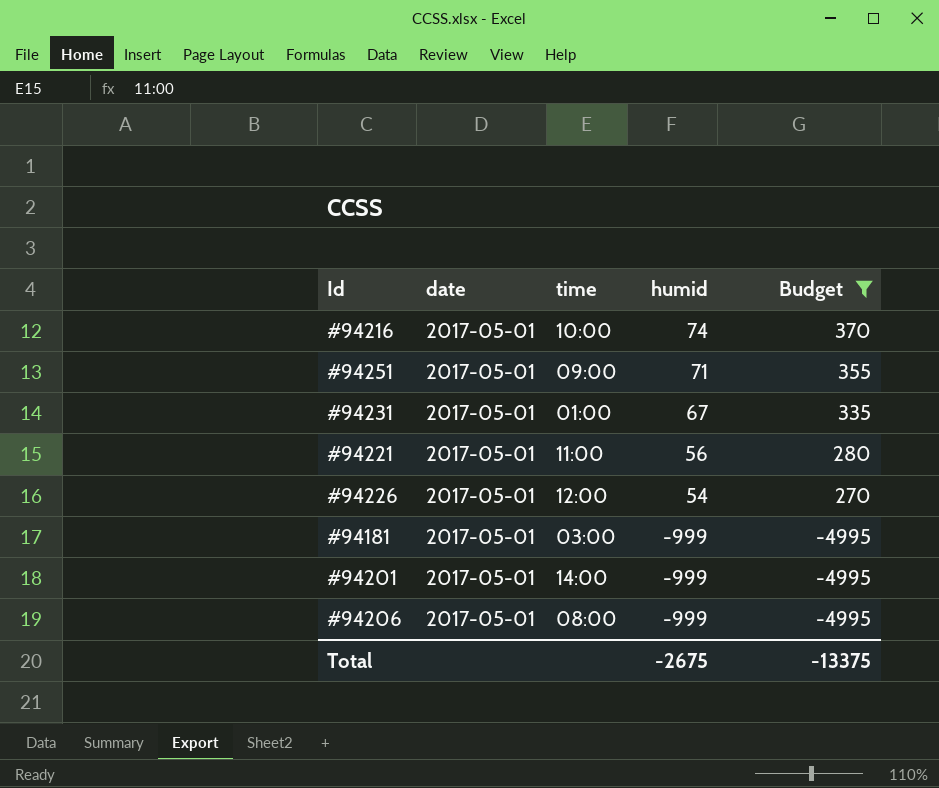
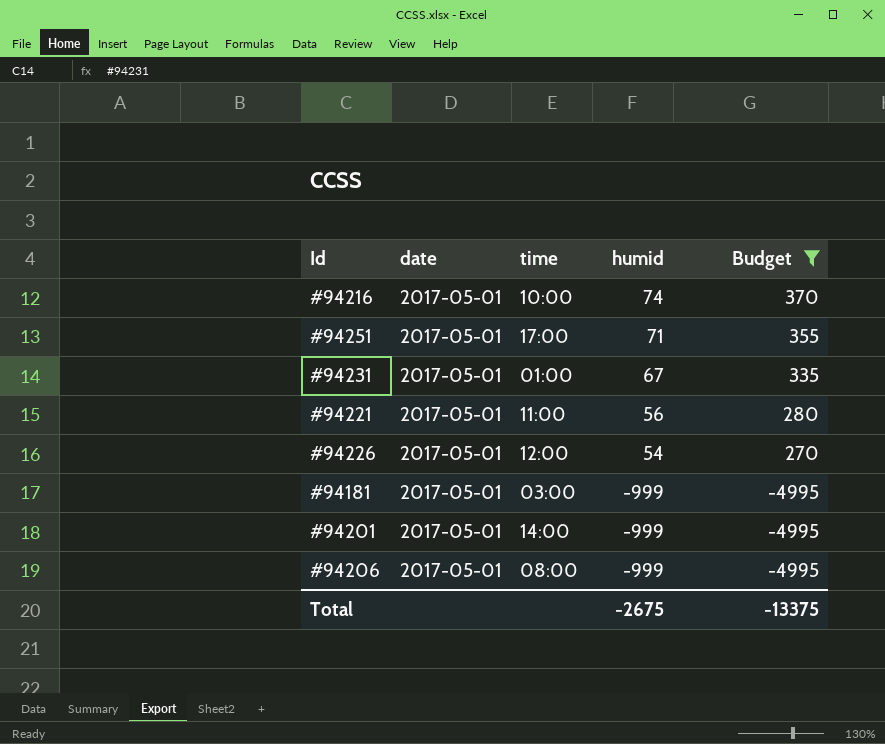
#94251 | time: 09:00 -> 17:00

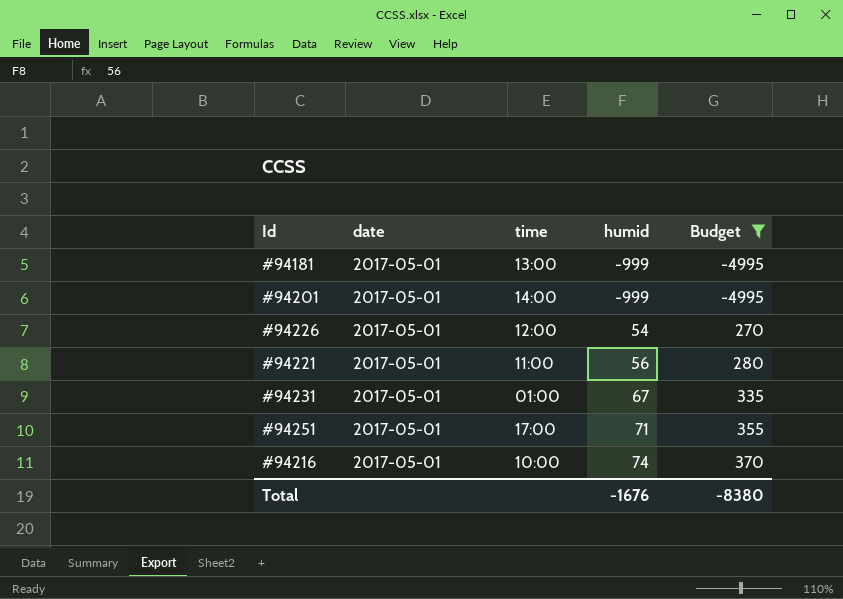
row order: humid descending -> humid ascending
row #94206: 2017-05-01 | 08:00 | -999 | -4995 -> none
#94181 | time: 03:00 -> 13:00
Total | humid: -2675 -> -1676
Total | Budget: -13375 -> -8380

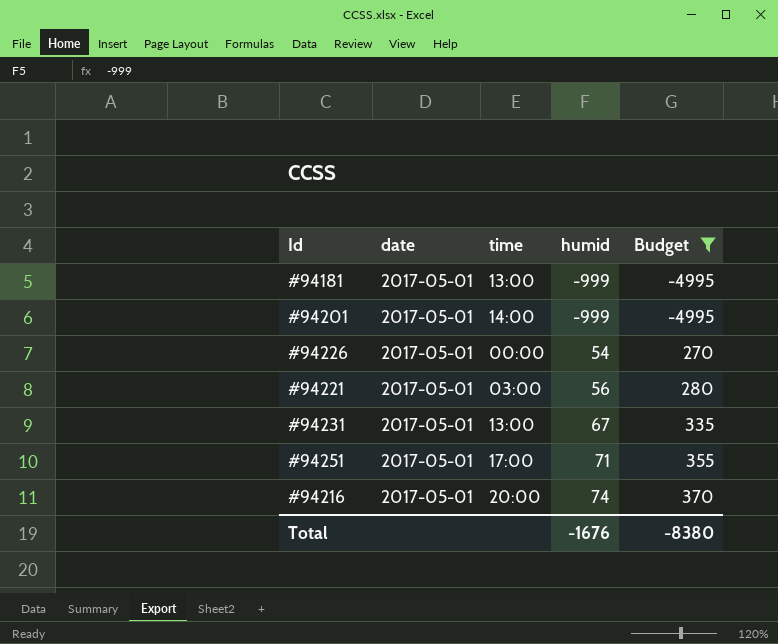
#94226 | time: 12:00 -> 00:00
#94221 | time: 11:00 -> 03:00
#94231 | time: 01:00 -> 13:00
#94216 | time: 10:00 -> 20:00

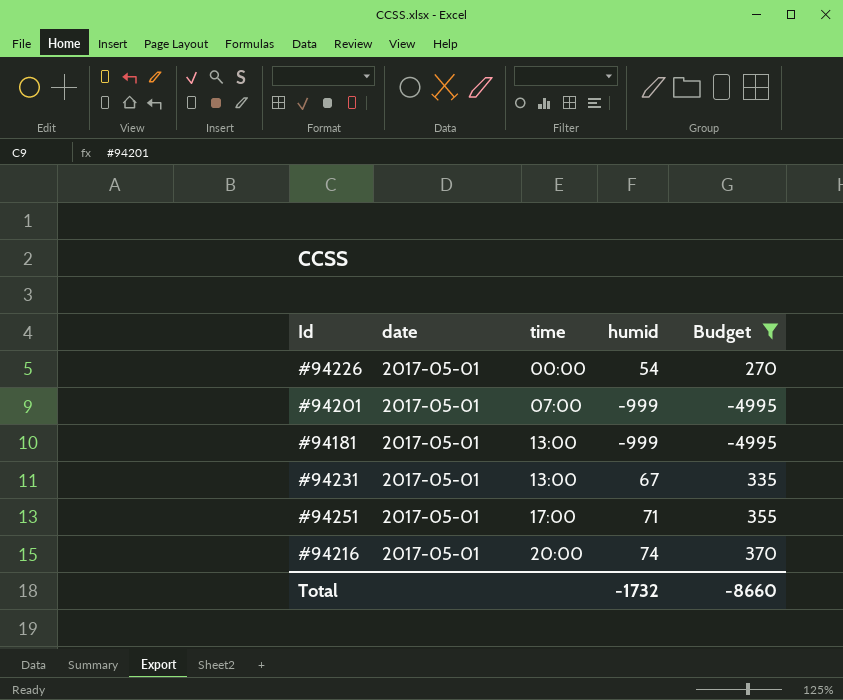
row order: humid ascending -> time ascending
row #94221: 2017-05-01 | 03:00 | 56 | 280 -> none
#94201 | time: 14:00 -> 07:00
Total | humid: -1676 -> -1732
Total | Budget: -8380 -> -8660

